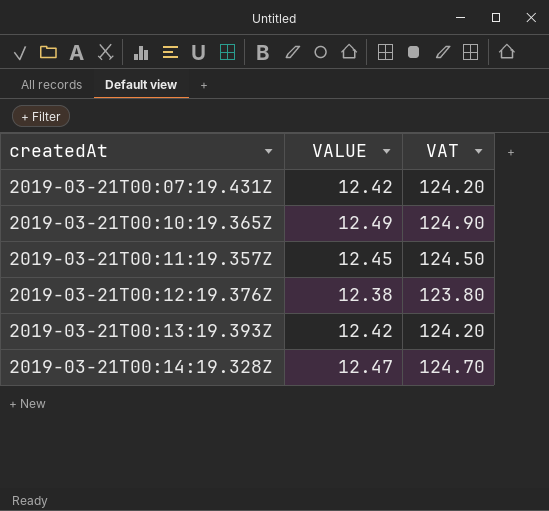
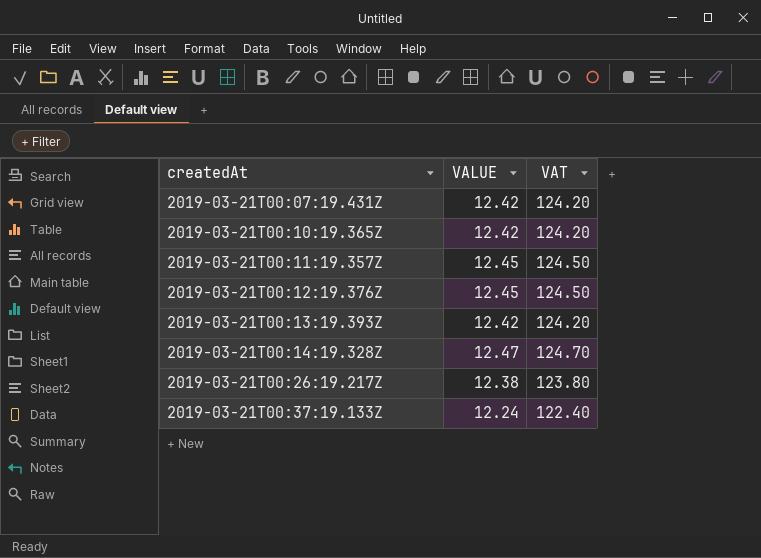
2019-03-21T00:10:19.365Z | VALUE: 12.49 -> 12.42
2019-03-21T00:10:19.365Z | VAT: 124.90 -> 124.20
2019-03-21T00:12:19.376Z | VALUE: 12.38 -> 12.45
2019-03-21T00:12:19.376Z | VAT: 123.80 -> 124.50
row 2019-03-21T00:26:19.217Z: none -> 12.38 | 123.80
row 2019-03-21T00:37:19.133Z: none -> 12.24 | 122.40

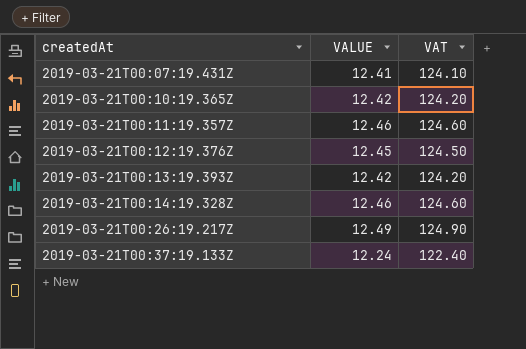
2019-03-21T00:07:19.431Z | VALUE: 12.42 -> 12.41
2019-03-21T00:07:19.431Z | VAT: 124.20 -> 124.10
2019-03-21T00:11:19.357Z | VALUE: 12.45 -> 12.46
2019-03-21T00:11:19.357Z | VAT: 124.50 -> 124.60
2019-03-21T00:14:19.328Z | VALUE: 12.47 -> 12.46
2019-03-21T00:14:19.328Z | VAT: 124.70 -> 124.60
2019-03-21T00:26:19.217Z | VALUE: 12.38 -> 12.49
2019-03-21T00:26:19.217Z | VAT: 123.80 -> 124.90

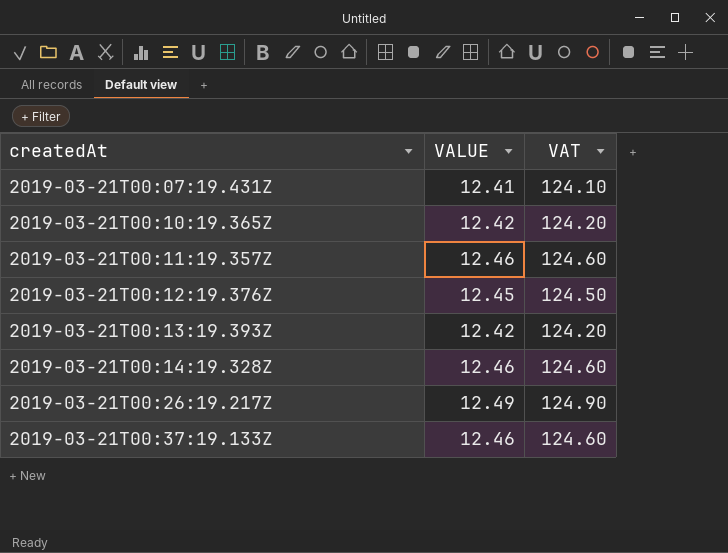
2019-03-21T00:37:19.133Z | VALUE: 12.24 -> 12.46
2019-03-21T00:37:19.133Z | VAT: 122.40 -> 124.60

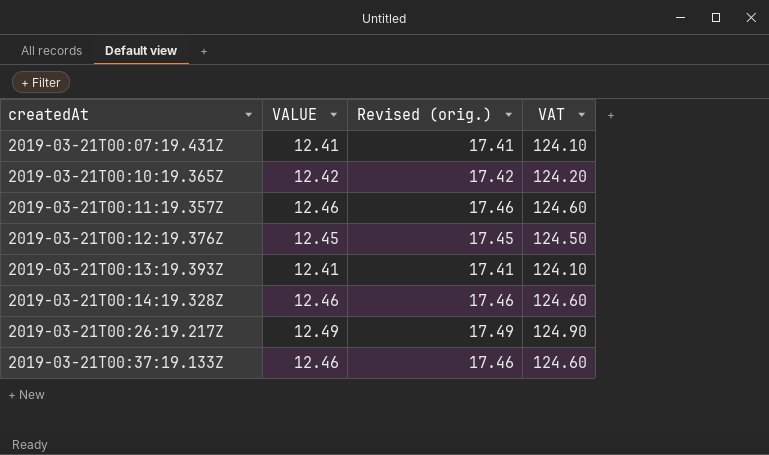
column Revised (orig.) | formula: none -> [VALUE] + 5
2019-03-21T00:13:19.393Z | VALUE: 12.42 -> 12.41
2019-03-21T00:13:19.393Z | VAT: 124.20 -> 124.10

